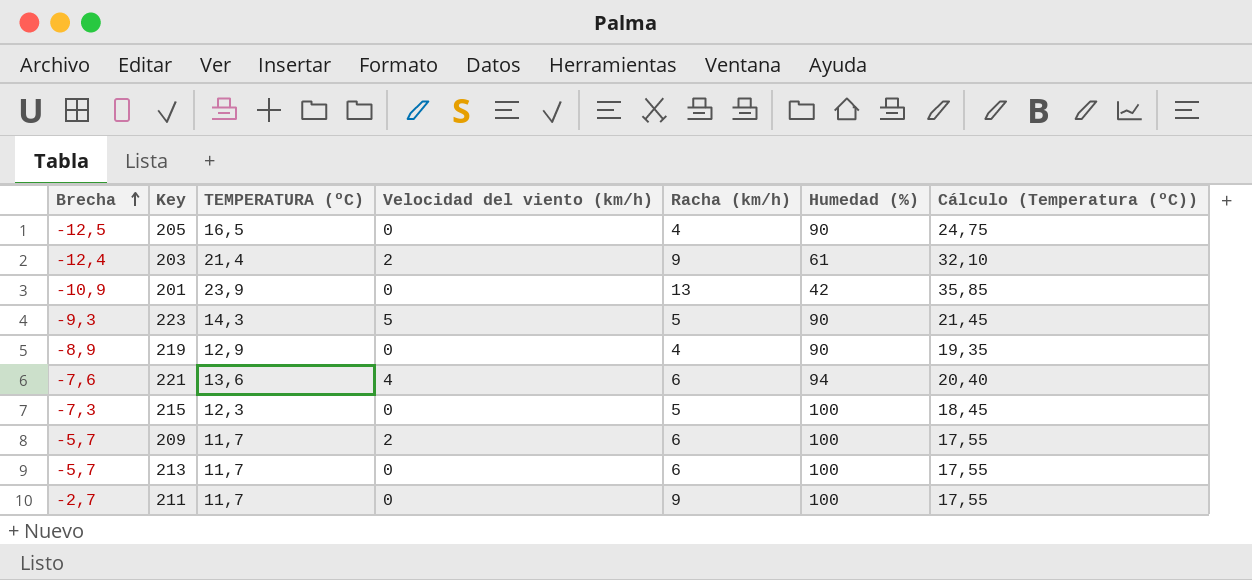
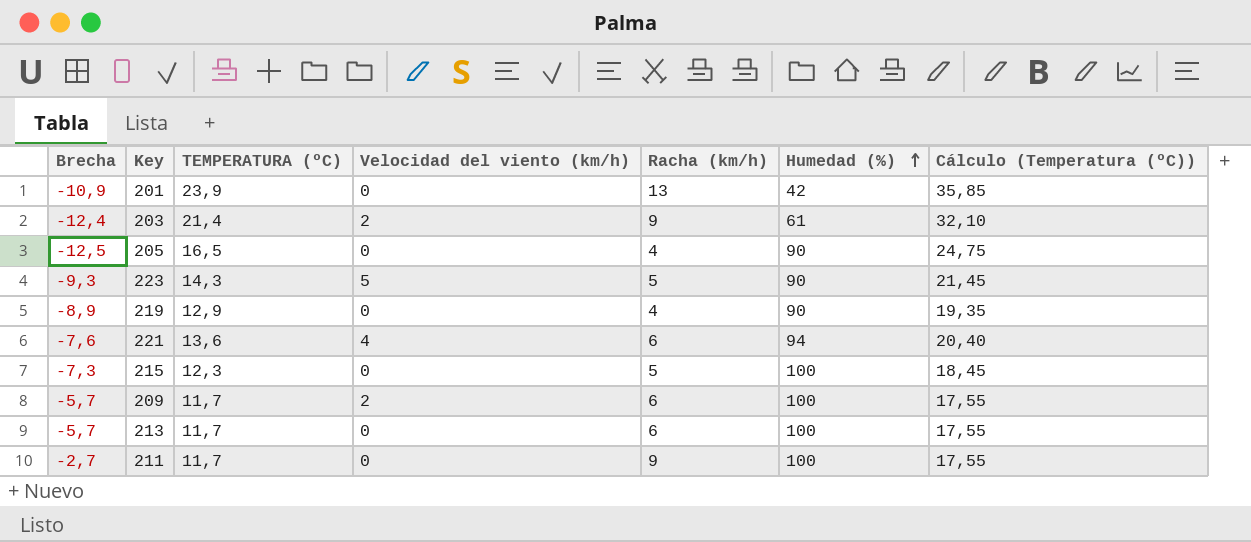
row order: Brecha ascending -> Humedad (%) ascending

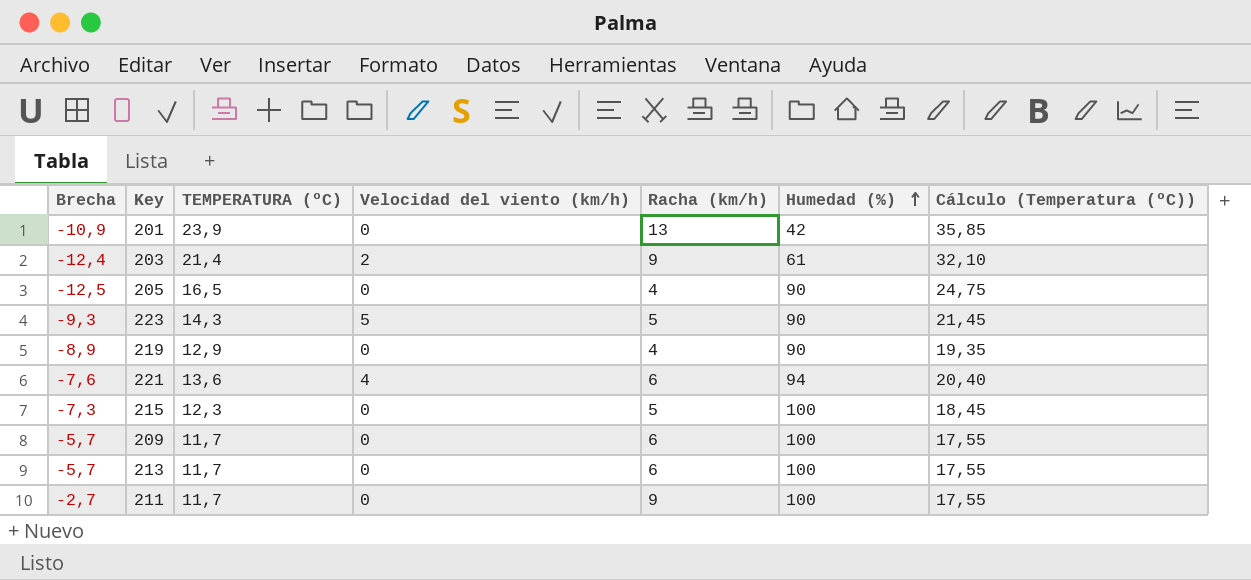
209 | Velocidad del viento (km/h): 2 -> 0

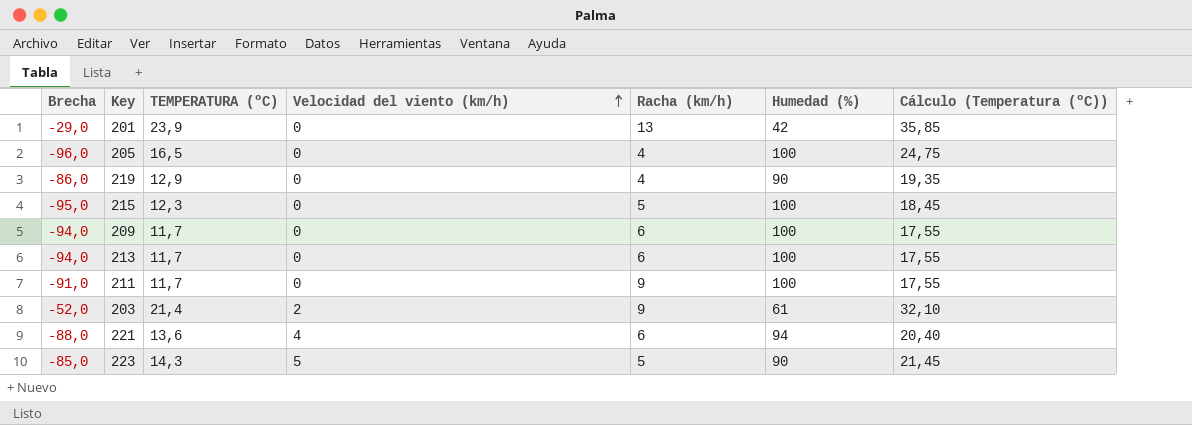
row order: Humedad (%) ascending -> Velocidad del viento (km/h) ascending
column Brecha | formula: [Racha (km/h)] - [TEMPERATURA (ºC)] -> [Racha (km/h)] - [Humedad (%)]
205 | Humedad (%): 90 -> 100

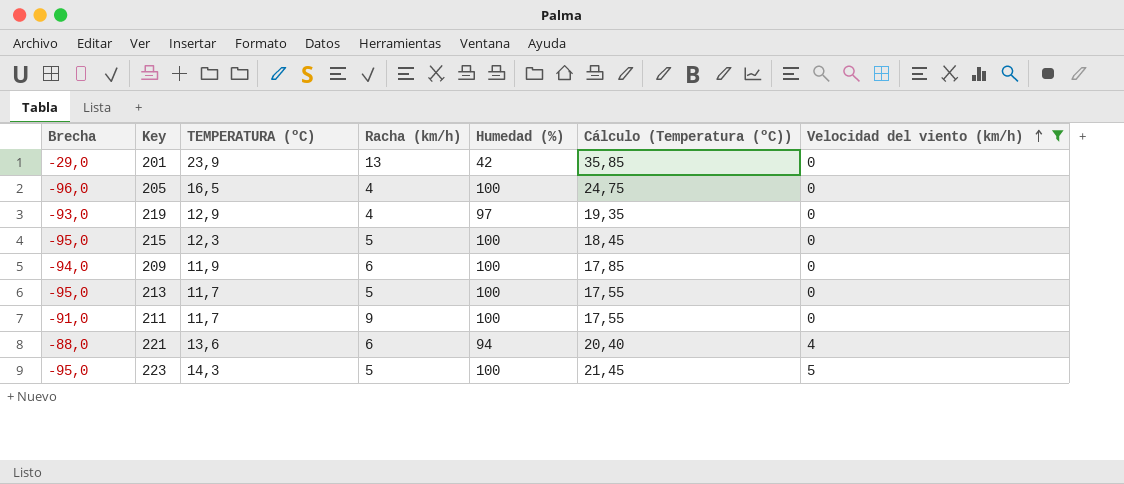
filter: none -> Velocidad del viento (km/h) != 2
column Velocidad del viento (km/h) | position: 4 -> 7
219 | Brecha: -86,0 -> -93,0
219 | Humedad (%): 90 -> 97
209 | TEMPERATURA (ºC): 11,7 -> 11,9
209 | Cálculo (Temperatura (ºC)): 17,55 -> 17,85
213 | Brecha: -94,0 -> -95,0
213 | Racha (km/h): 6 -> 5
223 | Brecha: -85,0 -> -95,0
223 | Humedad (%): 90 -> 100

